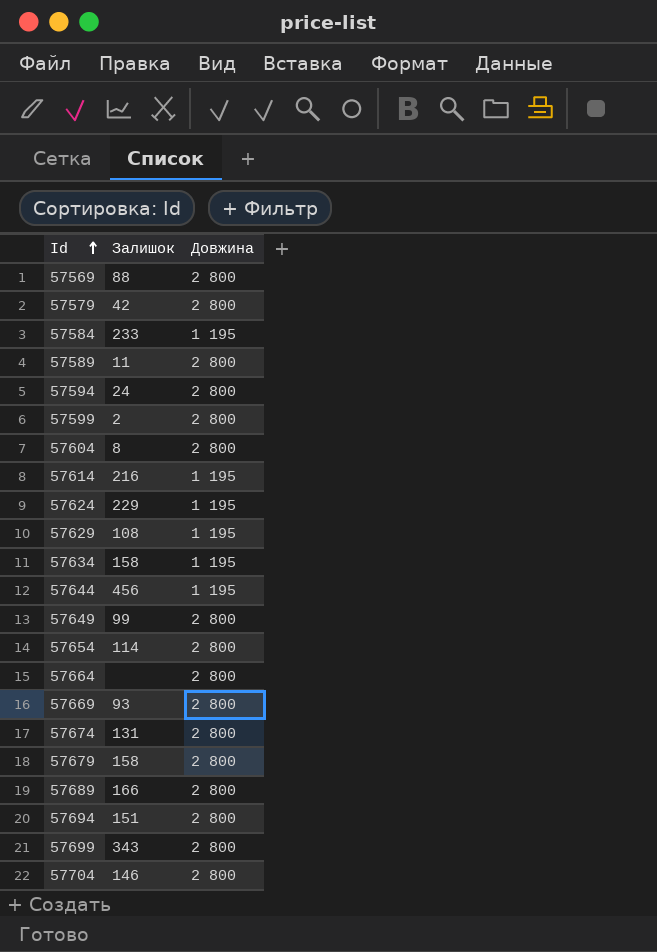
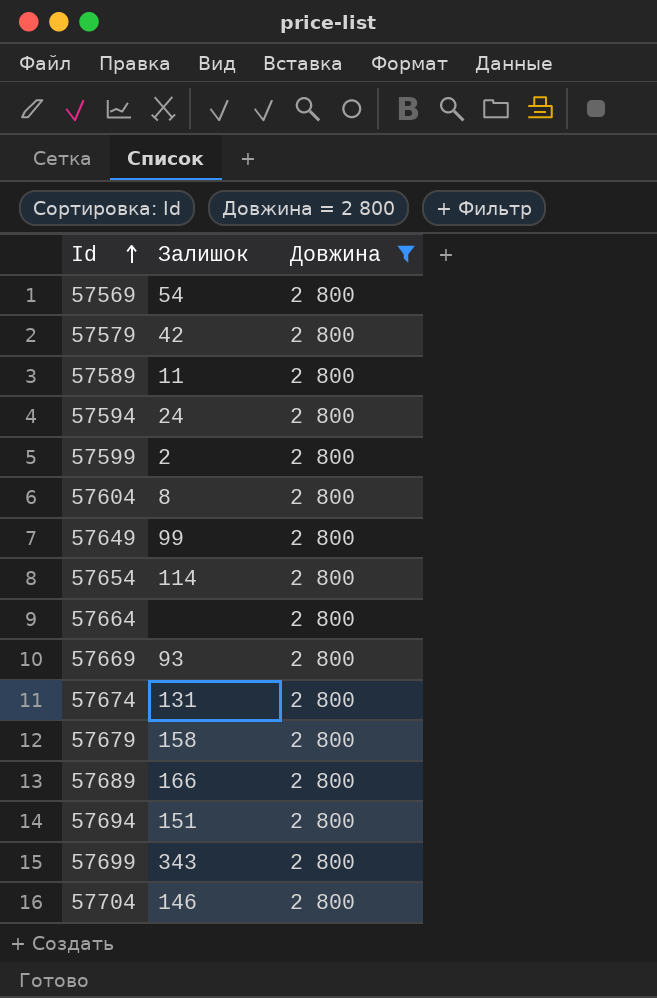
filter: none -> Довжина = 2 800
57569 | Залишок: 88 -> 54

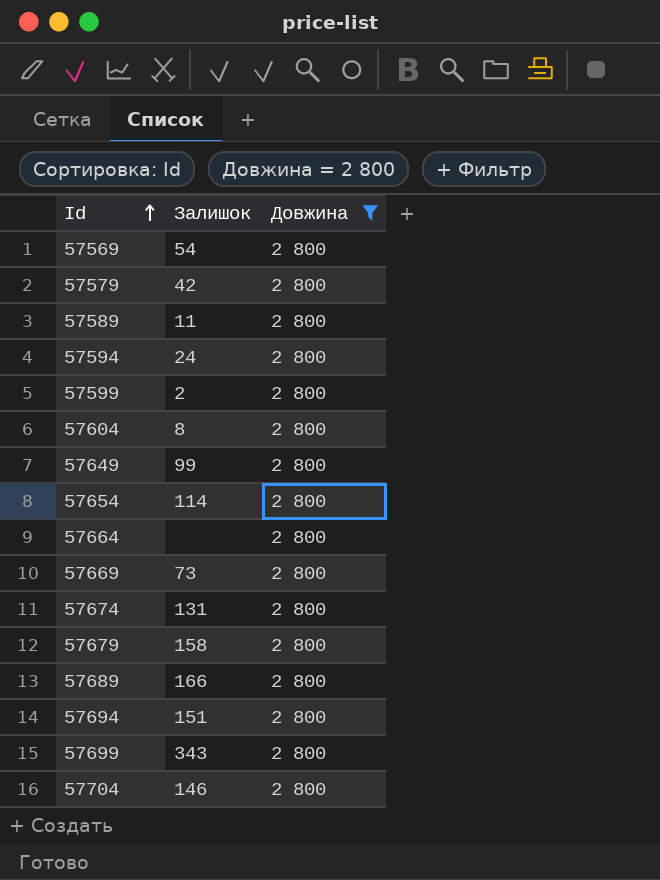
57669 | Залишок: 93 -> 73

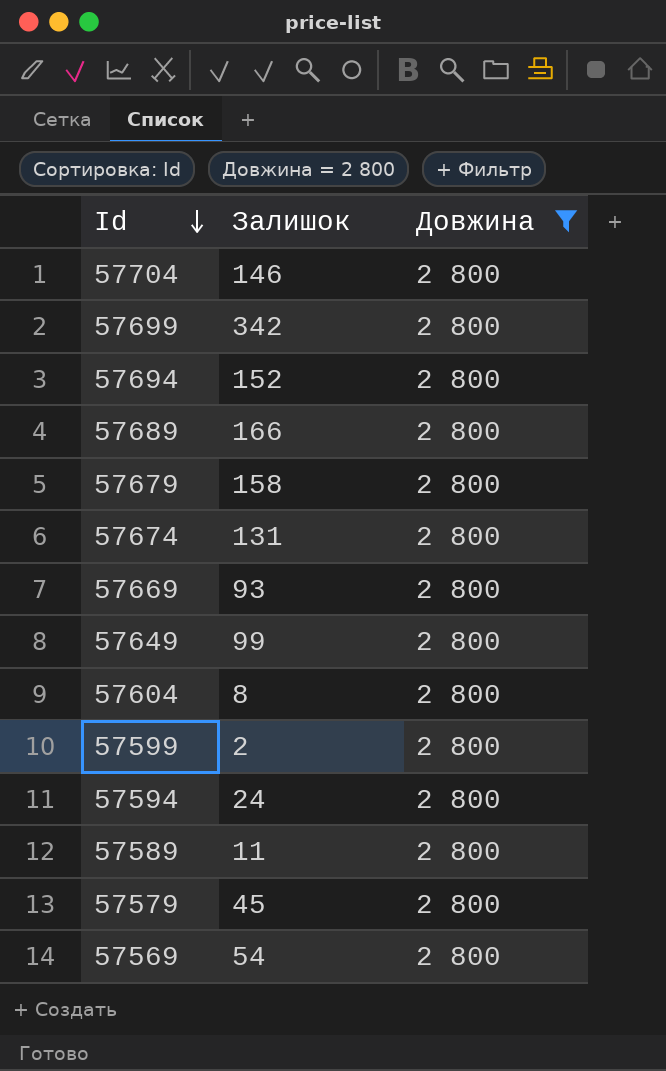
row order: Id ascending -> Id descending
row 57654: 114 | 2 800 -> none
row 57664: none | 2 800 -> none
57699 | Залишок: 343 -> 342
57694 | Залишок: 151 -> 152
57669 | Залишок: 73 -> 93
57579 | Залишок: 42 -> 45

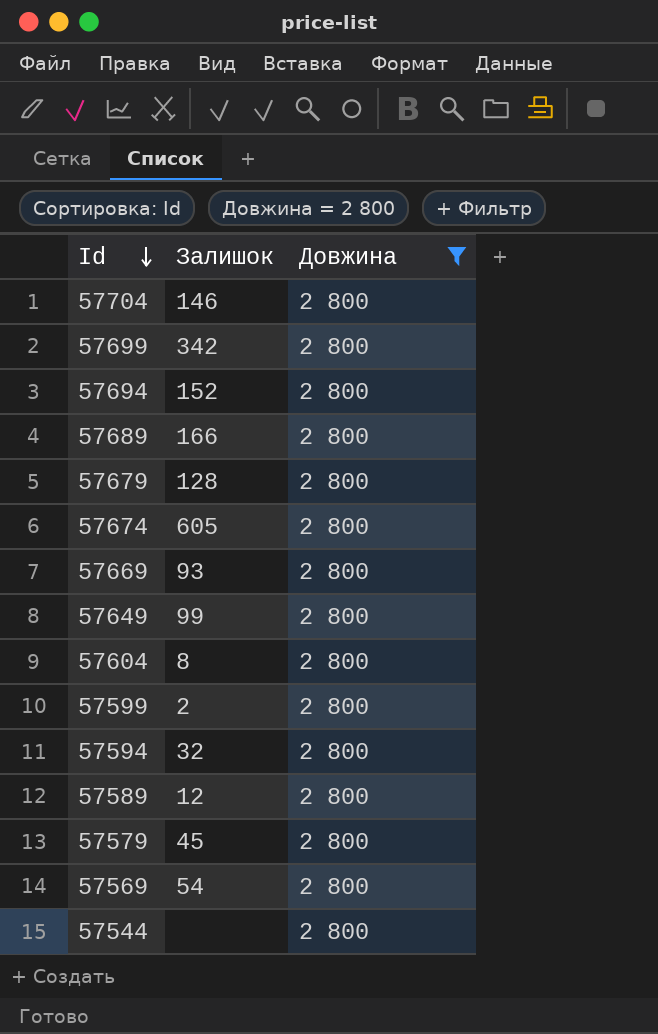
57679 | Залишок: 158 -> 128
57674 | Залишок: 131 -> 605
57594 | Залишок: 24 -> 32
57589 | Залишок: 11 -> 12
row 57544: none -> none | 2 800

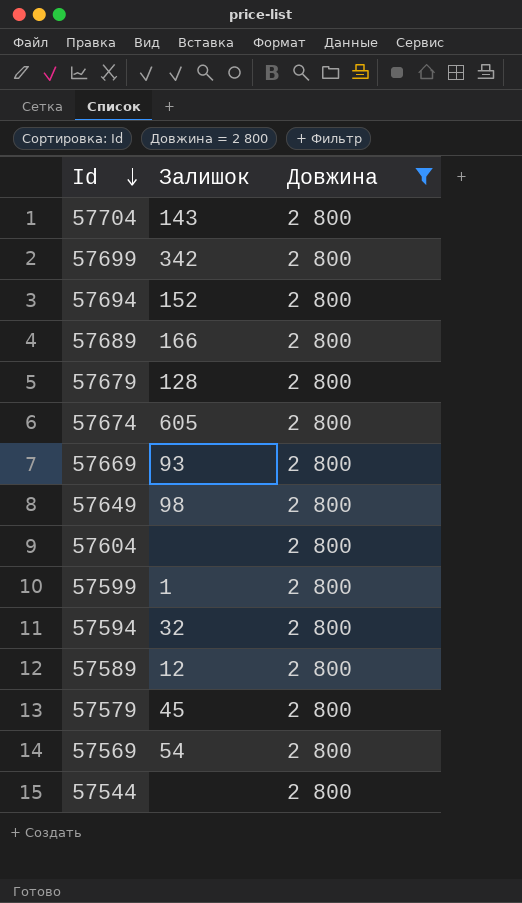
57704 | Залишок: 146 -> 143
57649 | Залишок: 99 -> 98
57604 | Залишок: 8 -> none
57599 | Залишок: 2 -> 1

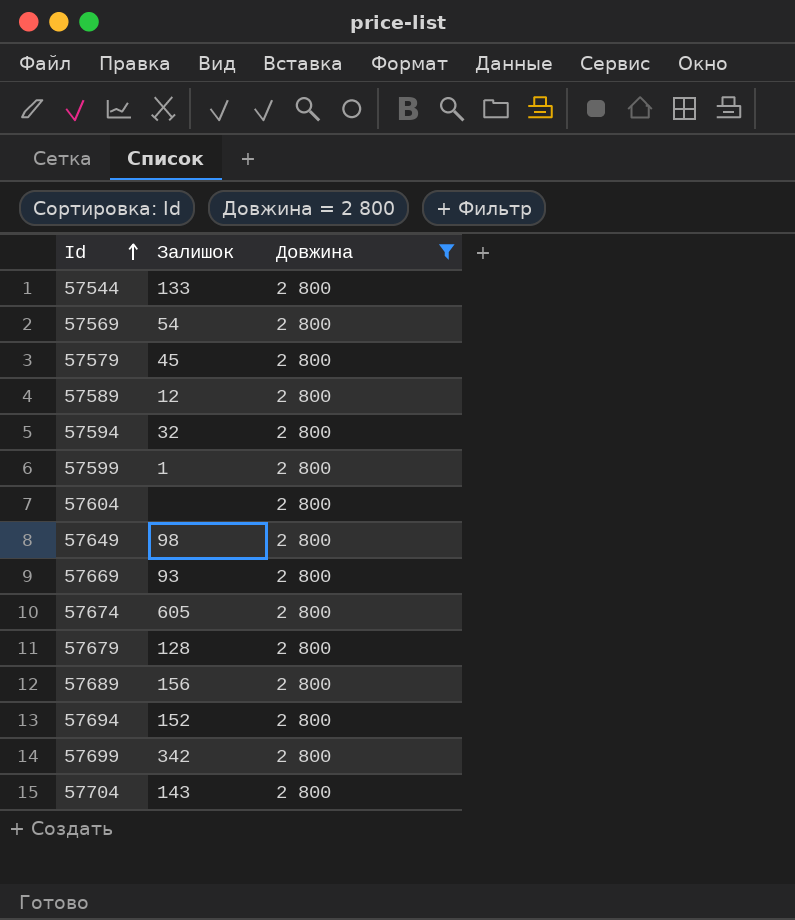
row order: Id descending -> Id ascending
57544 | Залишок: none -> 133
57689 | Залишок: 166 -> 156

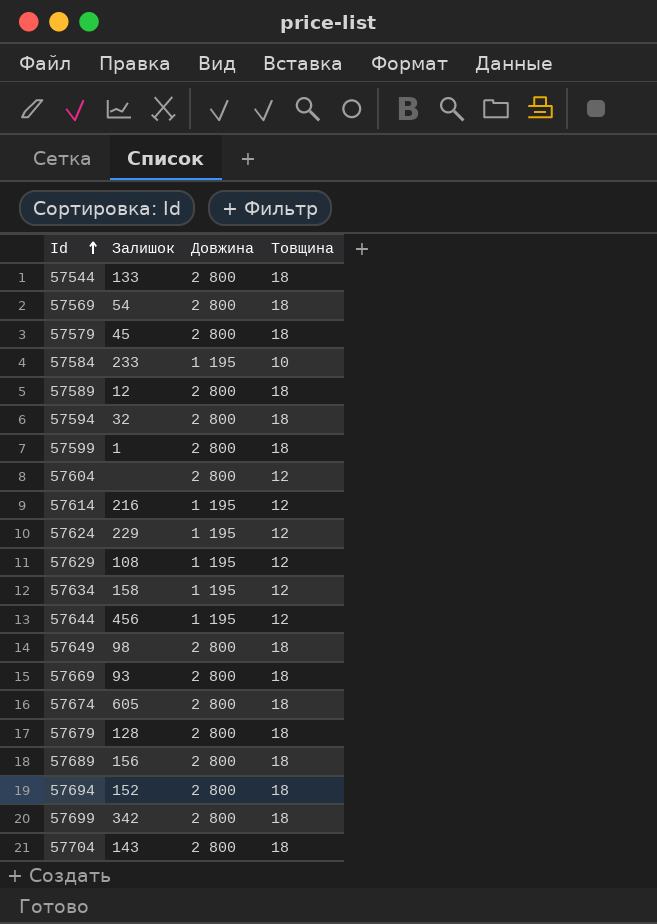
filter: Довжина = 2 800 -> none
column Товщина | position: none -> 4

